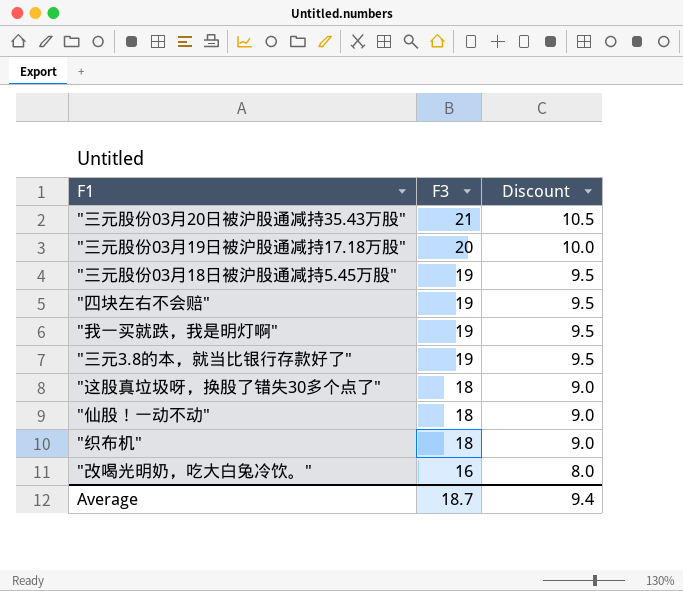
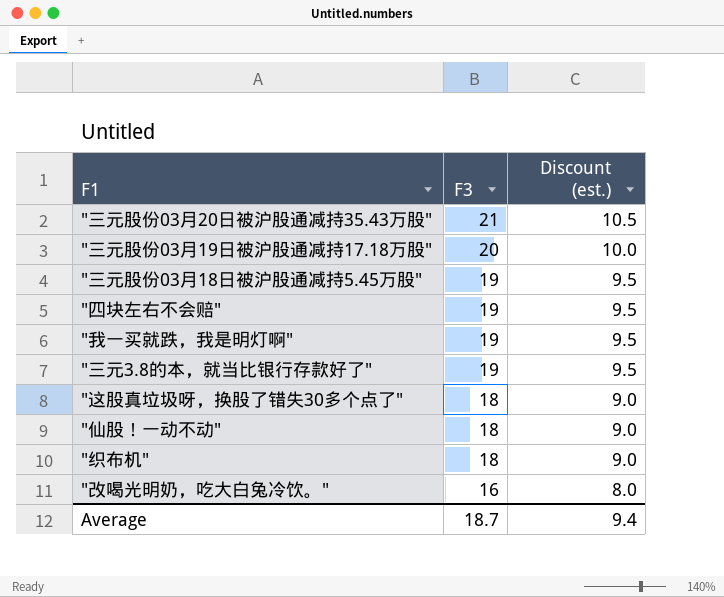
column name: Discount -> Discount (est.)

